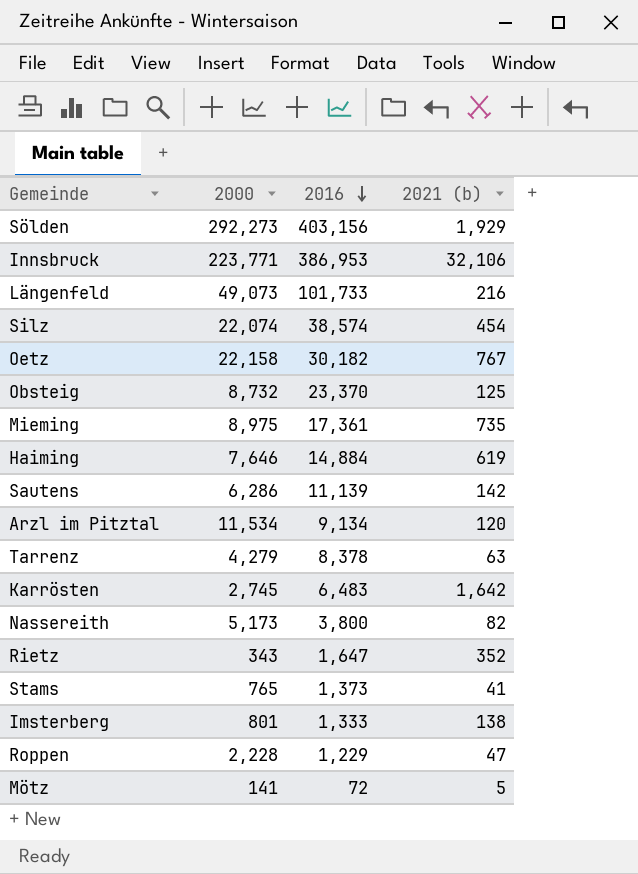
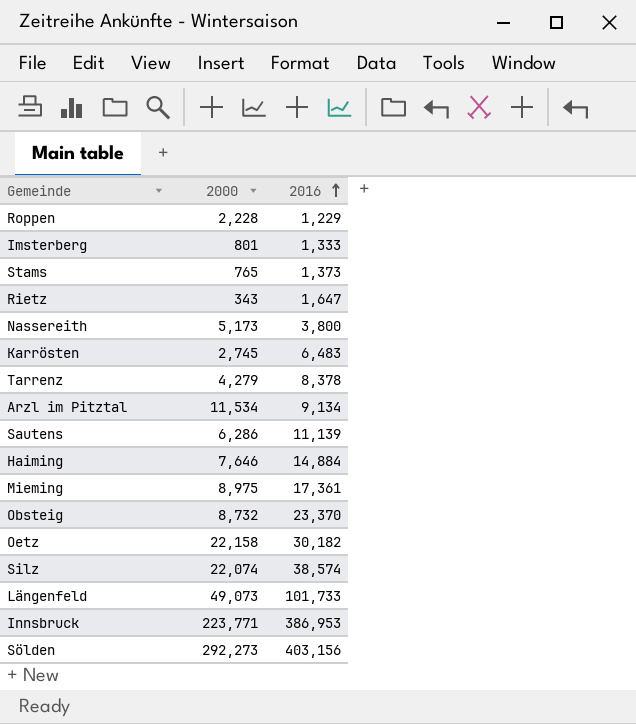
row order: 2016 descending -> 2016 ascending
column 2021 (b) | position: 4 -> none
row Mötz: 141 | 72 | 5 -> none

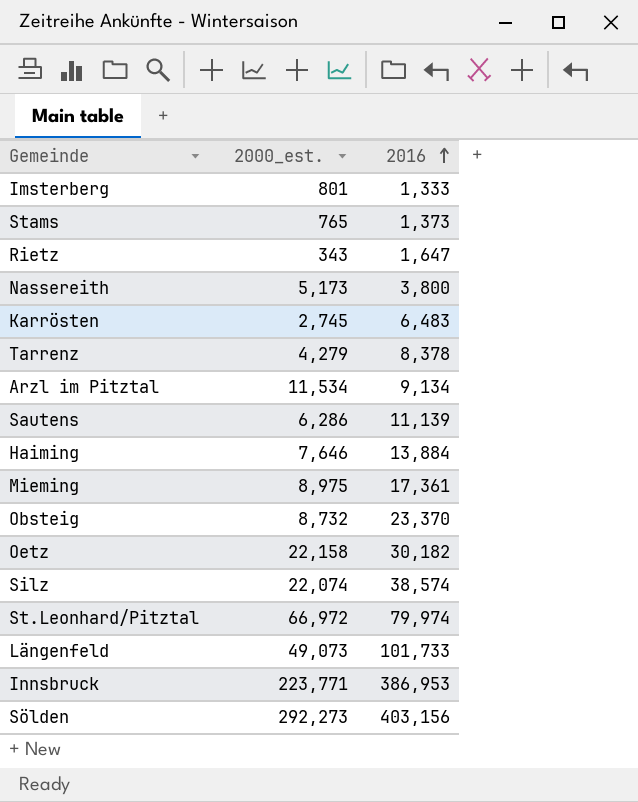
column name: 2000 -> 2000_est.
row Roppen: 2,228 | 1,229 -> none
Haiming | 2016: 14,884 -> 13,884
row St.Leonhard/Pitztal: none -> 66,972 | 79,974

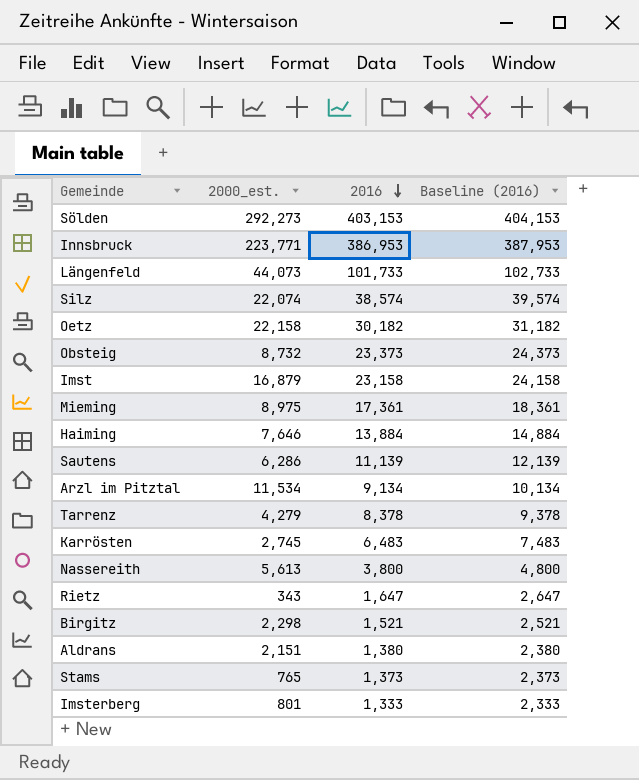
row order: 2016 ascending -> 2016 descending
column Baseline (2016) | formula: none -> [2016] + 1000
row St.Leonhard/Pitztal: 66,972 | 79,974 -> none
Sölden | 2016: 403,156 -> 403,153
Längenfeld | 2000_est.: 49,073 -> 44,073
Obsteig | 2016: 23,370 -> 23,373
row Imst: none -> 16,879 | 23,158 | 24,158
Nassereith | 2000_est.: 5,173 -> 5,613
row Birgitz: none -> 2,298 | 1,521 | 2,521
row Aldrans: none -> 2,151 | 1,380 | 2,380

